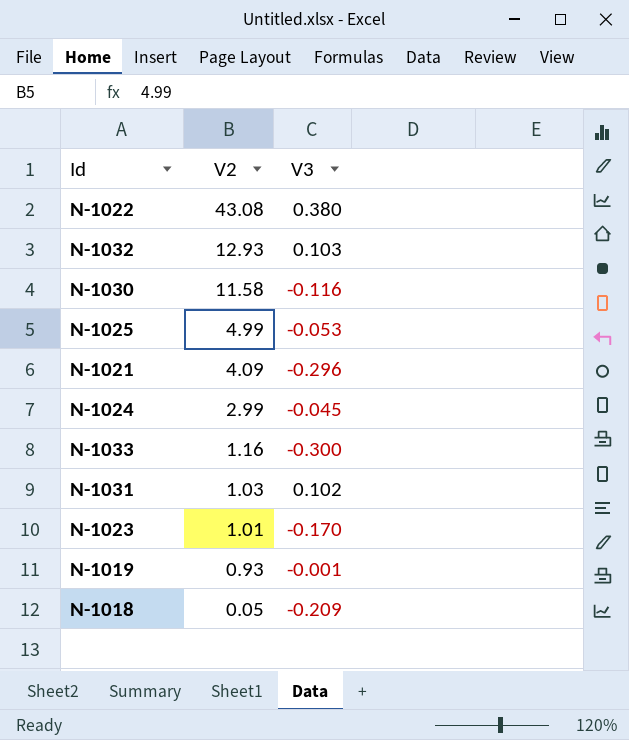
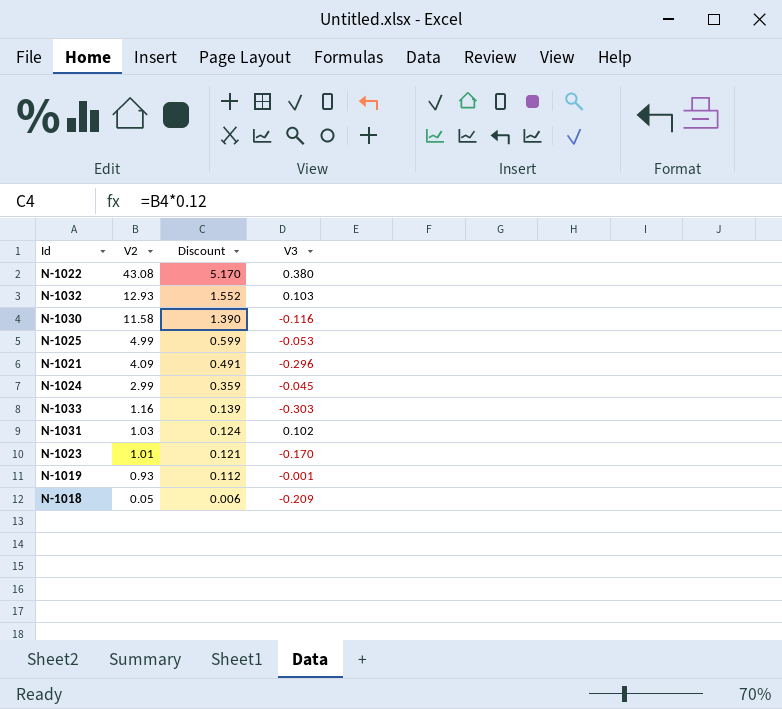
column Discount | formula: none -> [V2] * 0.12
N-1033 | V3: -0.300 -> -0.303

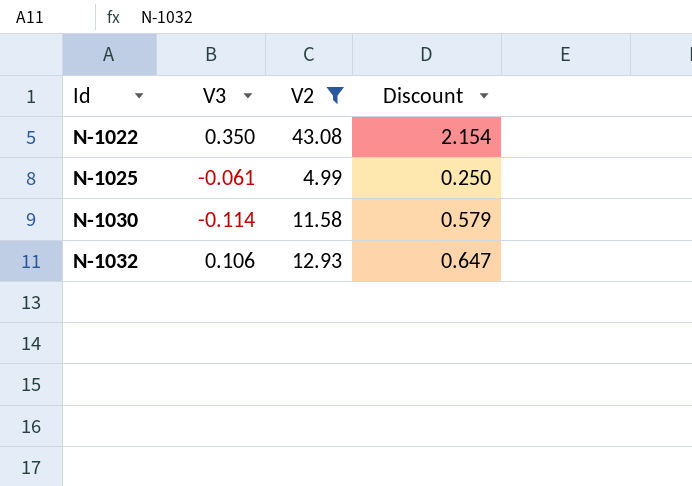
filter: none -> V2 >= 4.99
row order: V2 descending -> Id ascending
column V3 | position: 4 -> 2
column Discount | formula: [V2] * 0.12 -> [V2] * 0.05
N-1022 | V3: 0.380 -> 0.350
N-1025 | V3: -0.053 -> -0.061
N-1030 | V3: -0.116 -> -0.114
N-1032 | V3: 0.103 -> 0.106

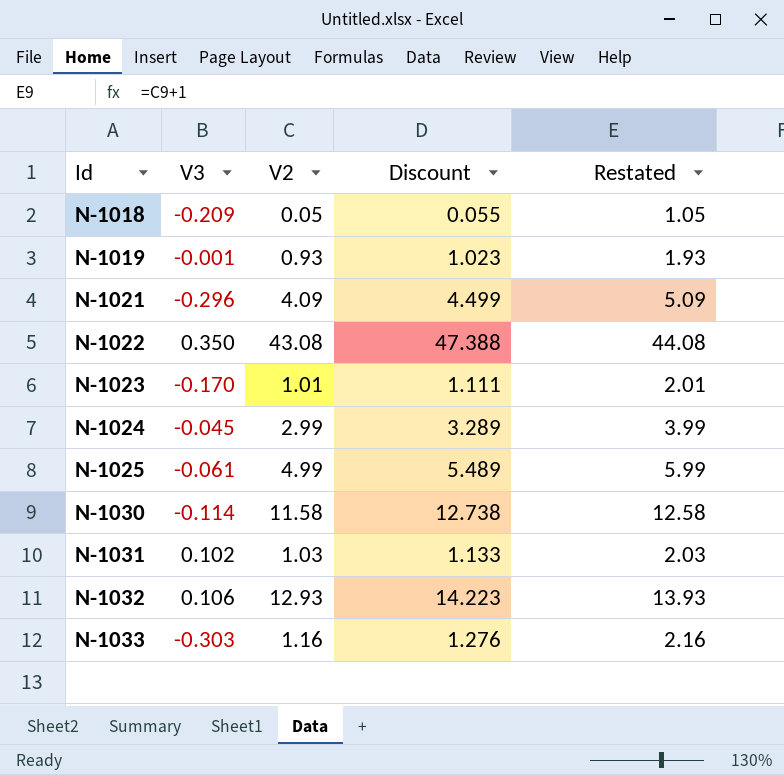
filter: V2 >= 4.99 -> none
column Discount | formula: [V2] * 0.05 -> [V2] * 1.1
column Restated | formula: none -> [V2] + 1

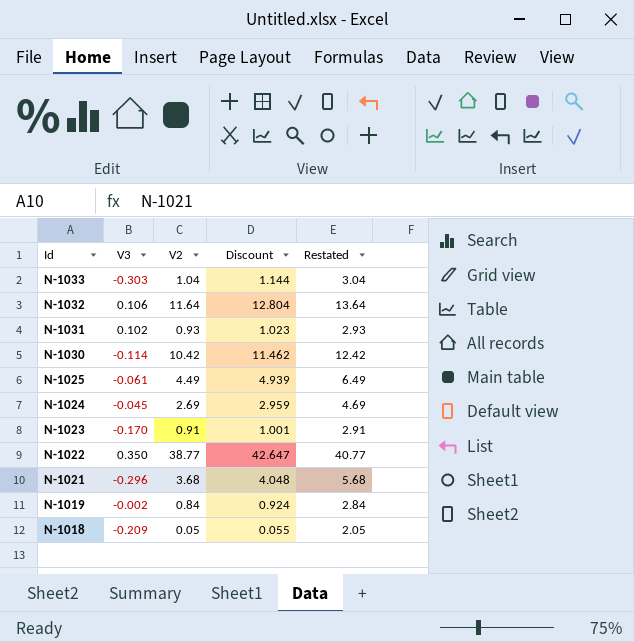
row order: Id ascending -> Id descending
column Restated | formula: [V2] + 1 -> [V2] + 2
N-1033 | V2: 1.16 -> 1.04
N-1033 | Discount: 1.276 -> 1.144
N-1032 | V2: 12.93 -> 11.64
N-1032 | Discount: 14.223 -> 12.804
N-1031 | V2: 1.03 -> 0.93
N-1031 | Discount: 1.133 -> 1.023
N-1030 | V2: 11.58 -> 10.42
N-1030 | Discount: 12.738 -> 11.462
N-1025 | V2: 4.99 -> 4.49
N-1025 | Discount: 5.489 -> 4.939
N-1024 | V2: 2.99 -> 2.69
N-1024 | Discount: 3.289 -> 2.959
N-1023 | V2: 1.01 -> 0.91
N-1023 | Discount: 1.111 -> 1.001
N-1022 | V2: 43.08 -> 38.77
N-1022 | Discount: 47.388 -> 42.647
N-1021 | V2: 4.09 -> 3.68
N-1021 | Discount: 4.499 -> 4.048
N-1019 | V3: -0.001 -> -0.002
N-1019 | V2: 0.93 -> 0.84
N-1019 | Discount: 1.023 -> 0.924

